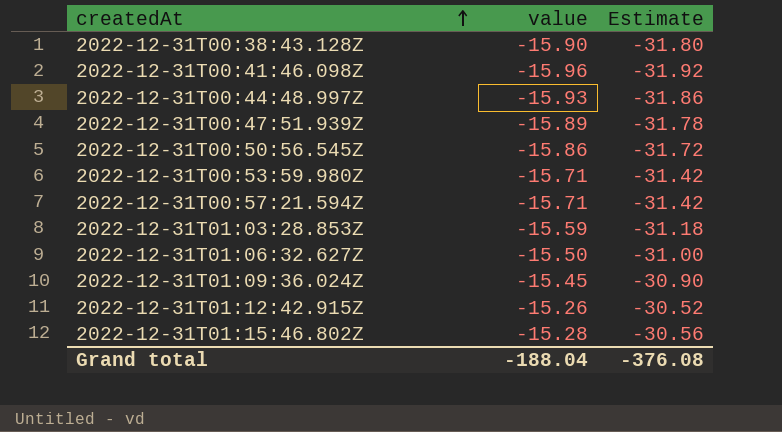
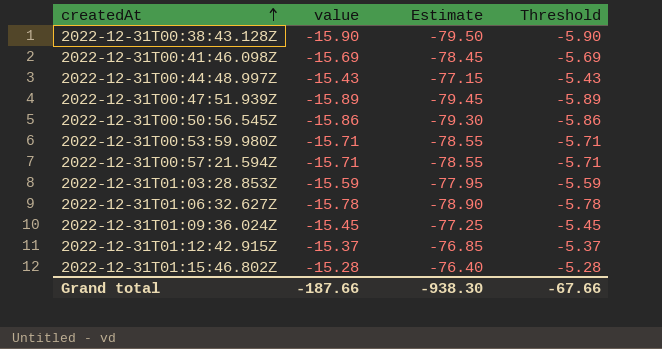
column Estimate | formula: [value] * 2 -> [value] * 5
column Threshold | formula: none -> [value] + 10
2022-12-31T00:41:46.098Z | value: -15.96 -> -15.69
2022-12-31T00:44:48.997Z | value: -15.93 -> -15.43
2022-12-31T01:06:32.627Z | value: -15.50 -> -15.78
2022-12-31T01:12:42.915Z | value: -15.26 -> -15.37
Grand total | value: -188.04 -> -187.66
Grand total | Estimate: -376.08 -> -938.30

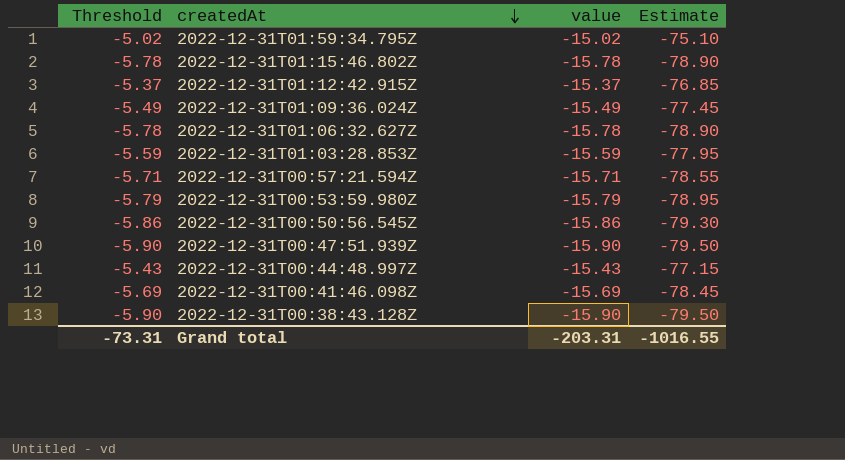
row order: createdAt ascending -> createdAt descending
column Threshold | position: 4 -> 1
row 2022-12-31T01:59:34.795Z: none -> -5.02 | -15.02 | -75.10
2022-12-31T01:15:46.802Z | Threshold: -5.28 -> -5.78
2022-12-31T01:15:46.802Z | value: -15.28 -> -15.78
2022-12-31T01:15:46.802Z | Estimate: -76.40 -> -78.90
2022-12-31T01:09:36.024Z | Threshold: -5.45 -> -5.49
2022-12-31T01:09:36.024Z | value: -15.45 -> -15.49
2022-12-31T01:09:36.024Z | Estimate: -77.25 -> -77.45
2022-12-31T00:53:59.980Z | Threshold: -5.71 -> -5.79
2022-12-31T00:53:59.980Z | value: -15.71 -> -15.79
2022-12-31T00:53:59.980Z | Estimate: -78.55 -> -78.95
2022-12-31T00:47:51.939Z | Threshold: -5.89 -> -5.90
2022-12-31T00:47:51.939Z | value: -15.89 -> -15.90
2022-12-31T00:47:51.939Z | Estimate: -79.45 -> -79.50
Grand total | Threshold: -67.66 -> -73.31
Grand total | value: -187.66 -> -203.31
Grand total | Estimate: -938.30 -> -1016.55

